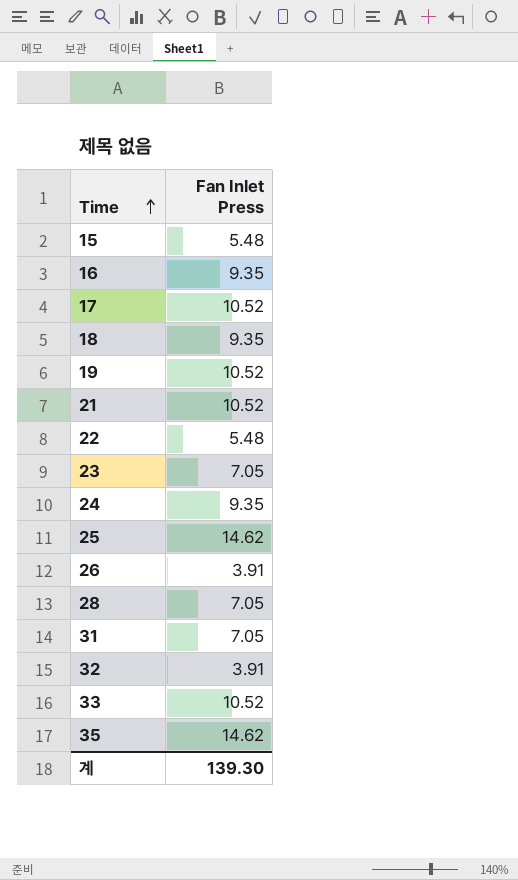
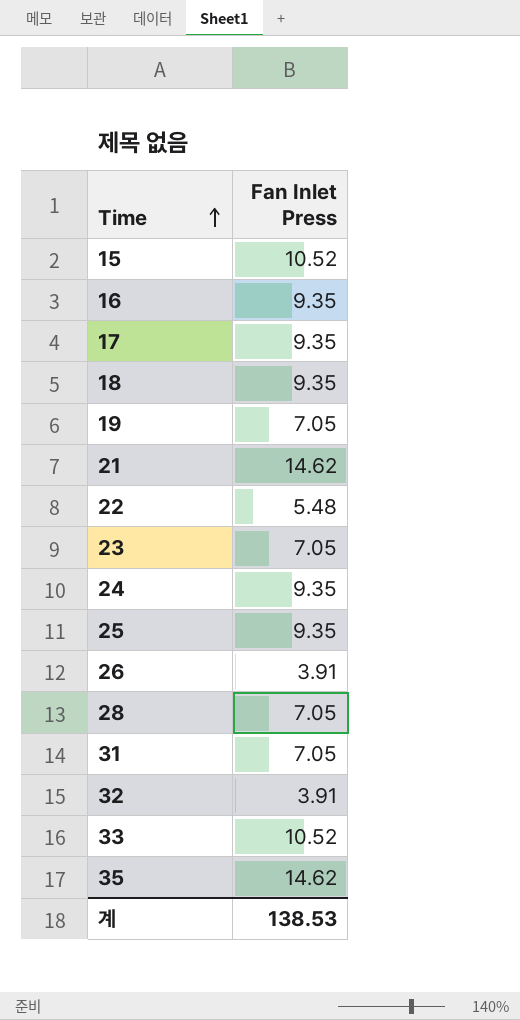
15 | Fan Inlet Press: 5.48 -> 10.52
17 | Fan Inlet Press: 10.52 -> 9.35
19 | Fan Inlet Press: 10.52 -> 7.05
21 | Fan Inlet Press: 10.52 -> 14.62
25 | Fan Inlet Press: 14.62 -> 9.35
계 | Fan Inlet Press: 139.30 -> 138.53

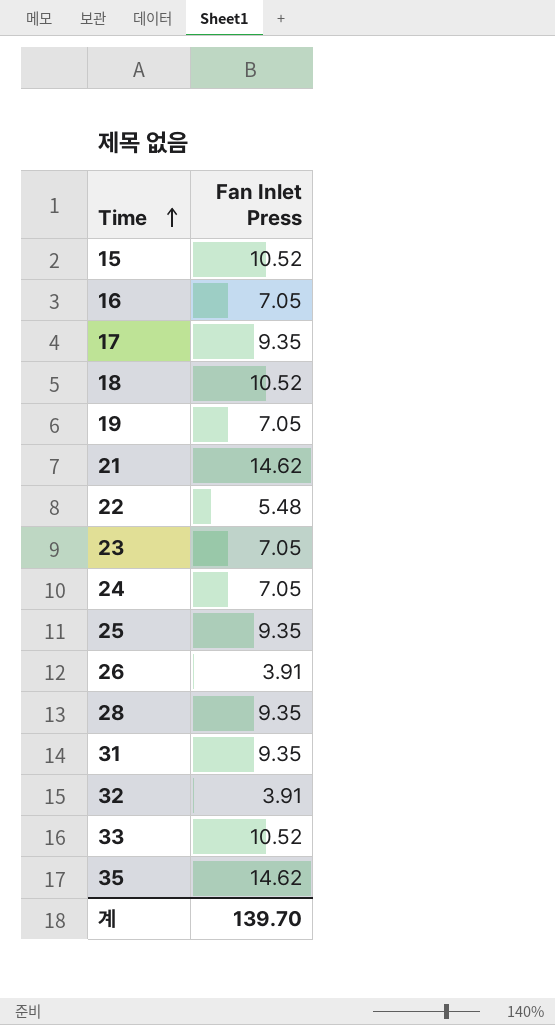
16 | Fan Inlet Press: 9.35 -> 7.05
18 | Fan Inlet Press: 9.35 -> 10.52
24 | Fan Inlet Press: 9.35 -> 7.05
28 | Fan Inlet Press: 7.05 -> 9.35
31 | Fan Inlet Press: 7.05 -> 9.35
계 | Fan Inlet Press: 138.53 -> 139.70

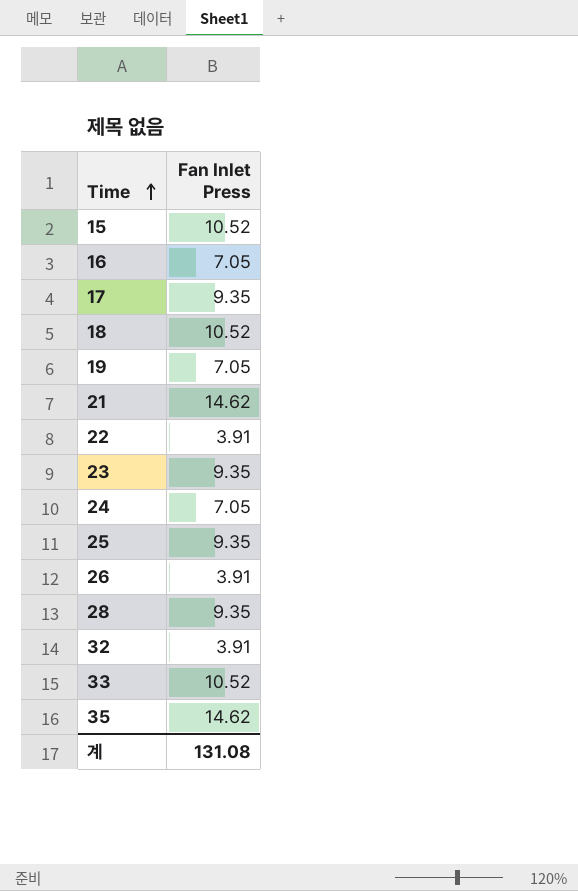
row 31: 9.35 -> none
22 | Fan Inlet Press: 5.48 -> 3.91
23 | Fan Inlet Press: 7.05 -> 9.35
계 | Fan Inlet Press: 139.70 -> 131.08

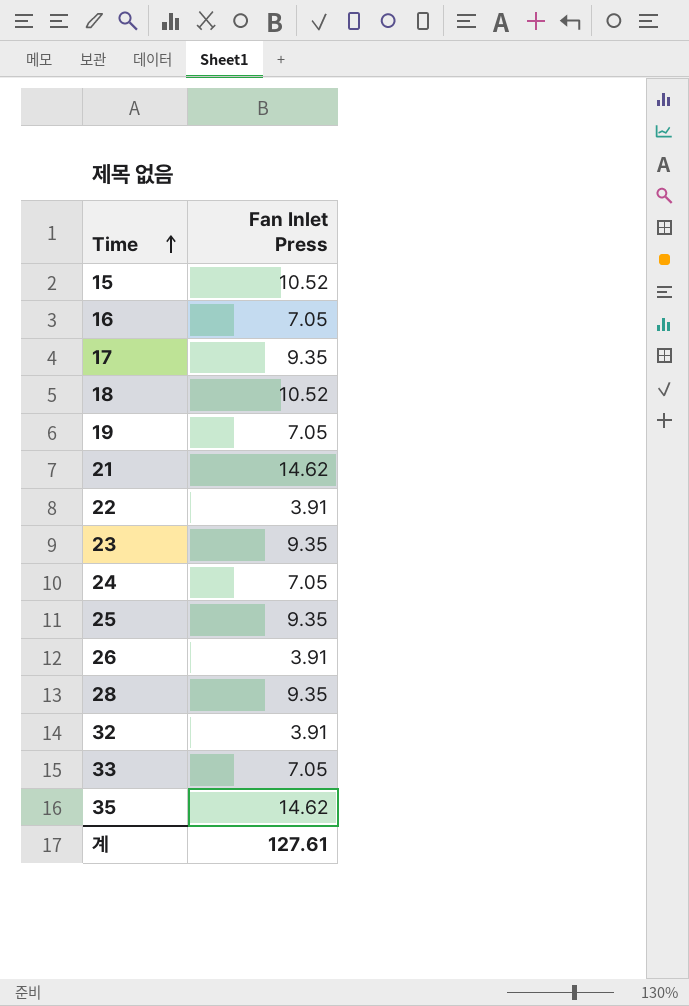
33 | Fan Inlet Press: 10.52 -> 7.05
계 | Fan Inlet Press: 131.08 -> 127.61

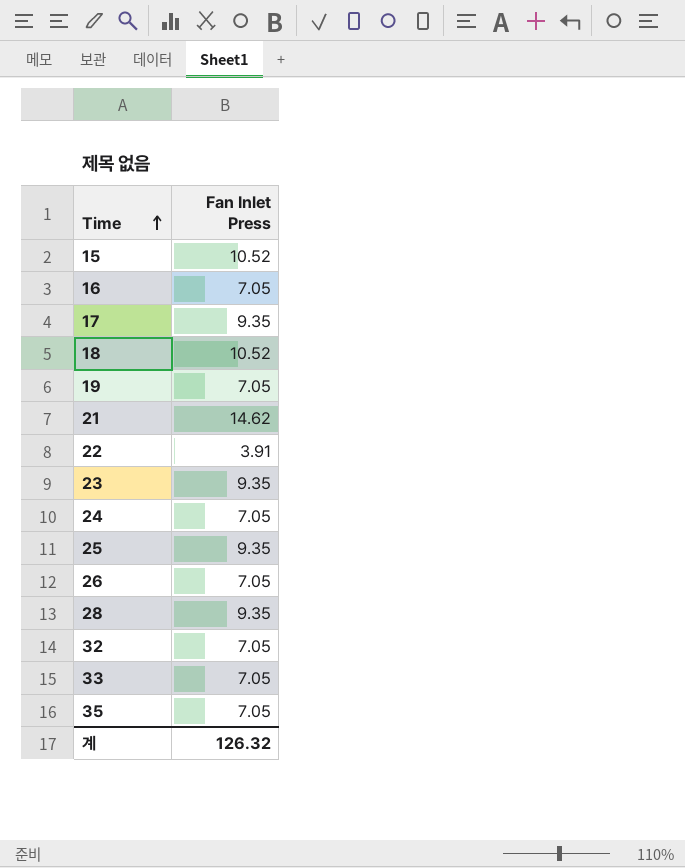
26 | Fan Inlet Press: 3.91 -> 7.05
32 | Fan Inlet Press: 3.91 -> 7.05
35 | Fan Inlet Press: 14.62 -> 7.05
계 | Fan Inlet Press: 127.61 -> 126.32

